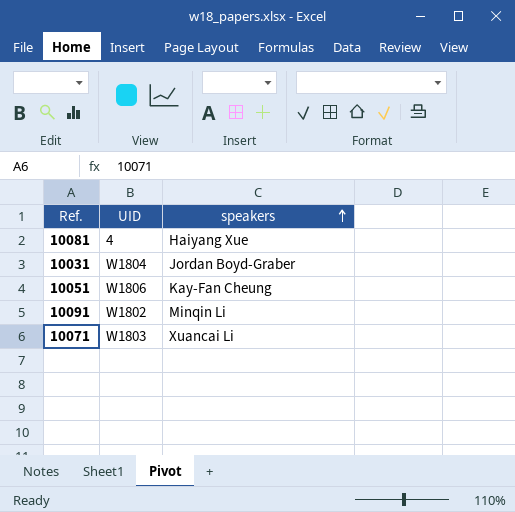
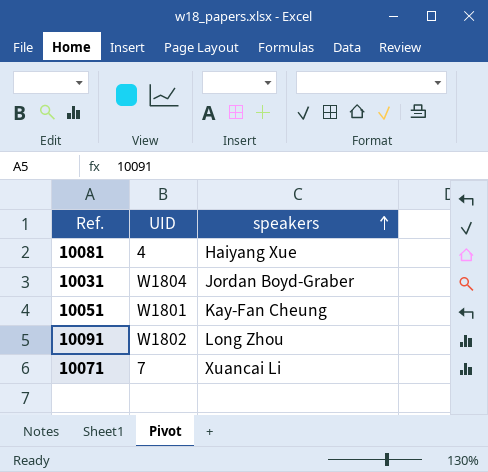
10051 | UID: W1806 -> W1801
10091 | speakers: Minqin Li -> Long Zhou
10071 | UID: W1803 -> 7

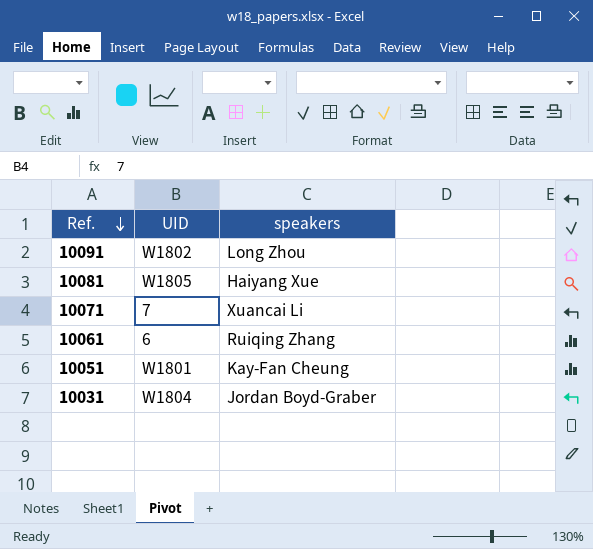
row order: speakers ascending -> Ref. descending
10081 | UID: 4 -> W1805
row 10061: none -> 6 | Ruiqing Zhang

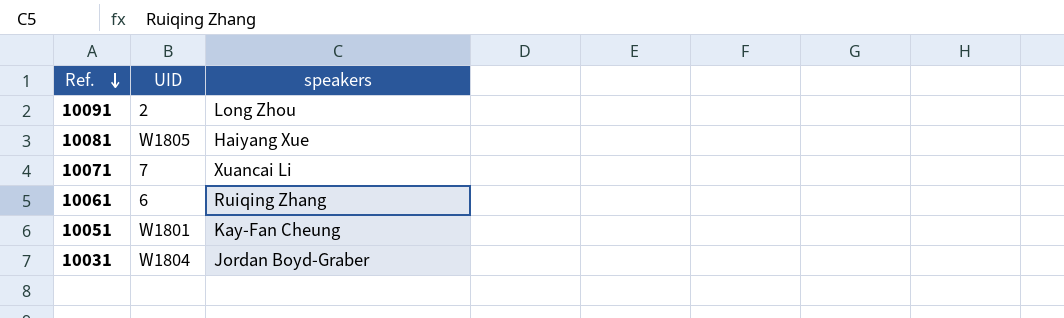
10091 | UID: W1802 -> 2

